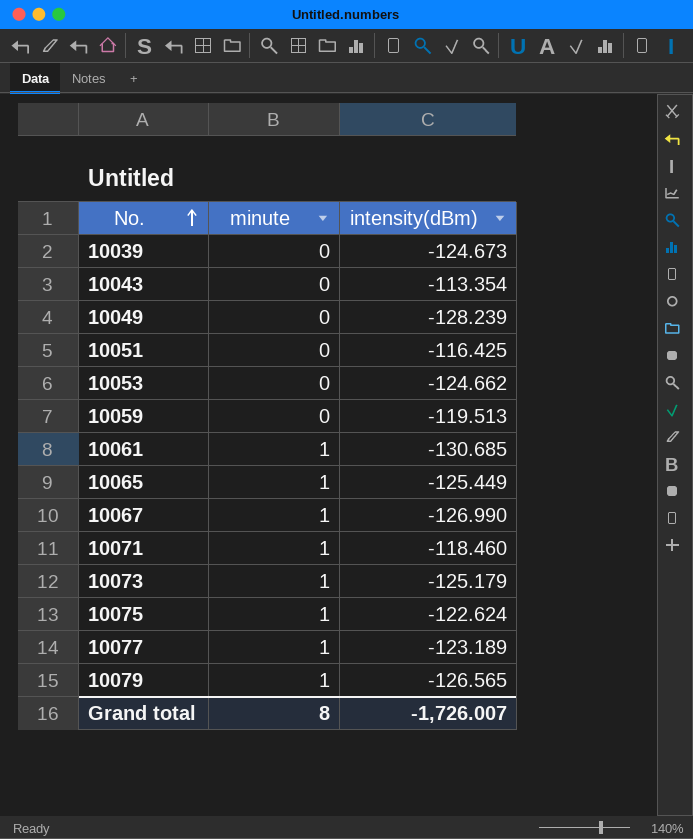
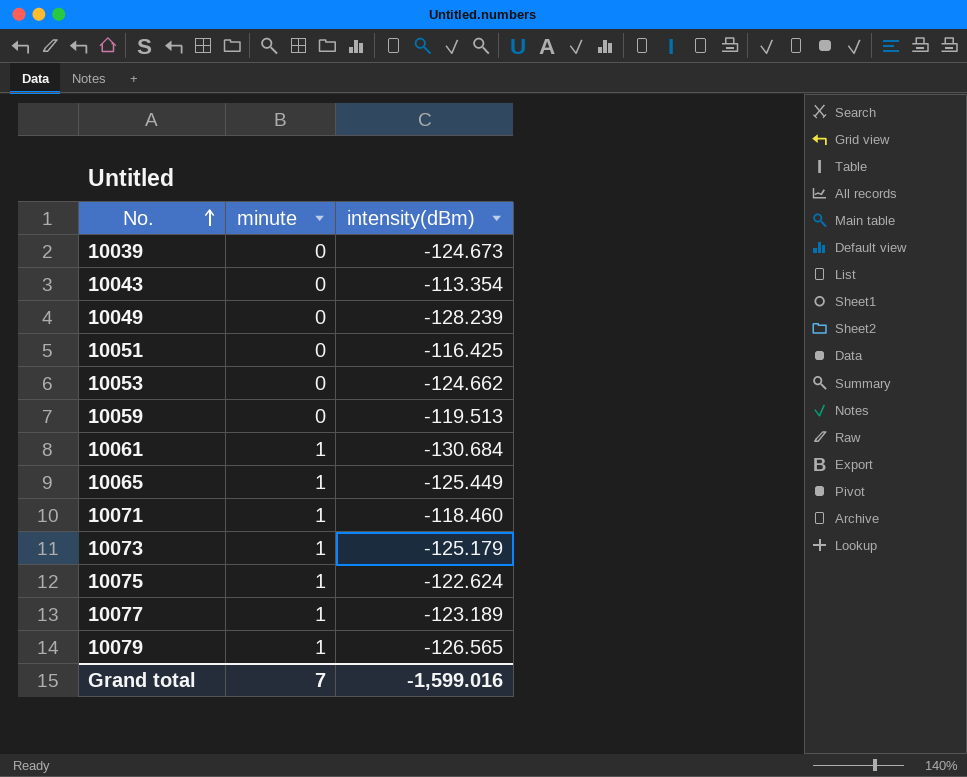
row 10067: 1 | -126.990 -> none
10061 | intensity(dBm): -130.685 -> -130.684
Grand total | minute: 8 -> 7
Grand total | intensity(dBm): -1,726.007 -> -1,599.016

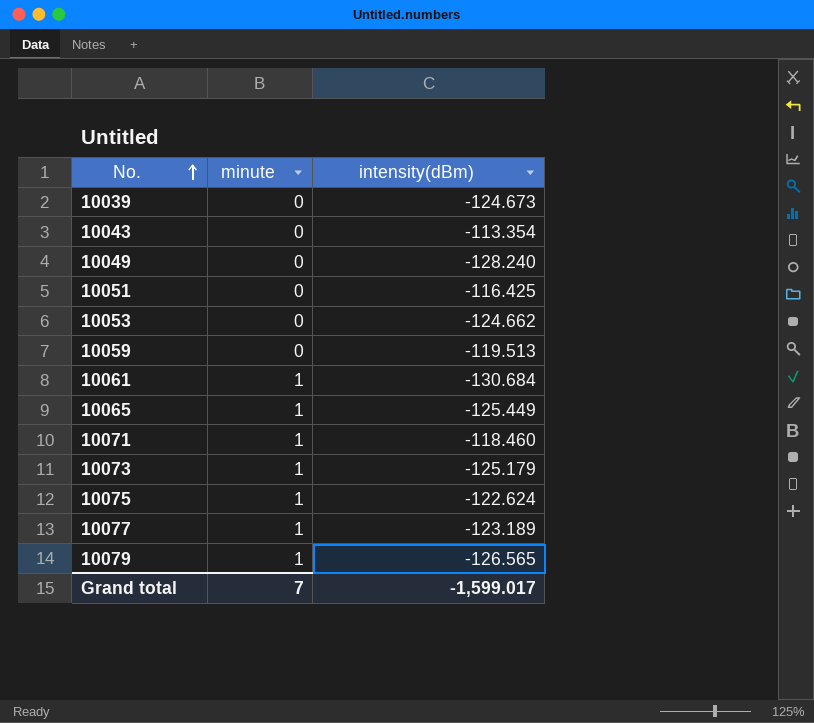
10049 | intensity(dBm): -128.239 -> -128.240
Grand total | intensity(dBm): -1,599.016 -> -1,599.017

